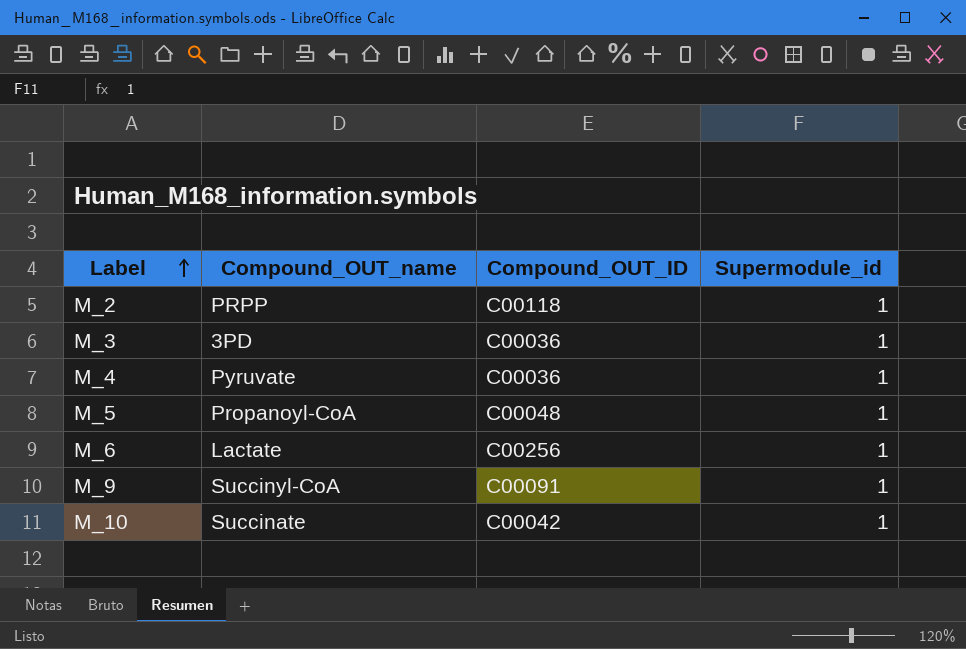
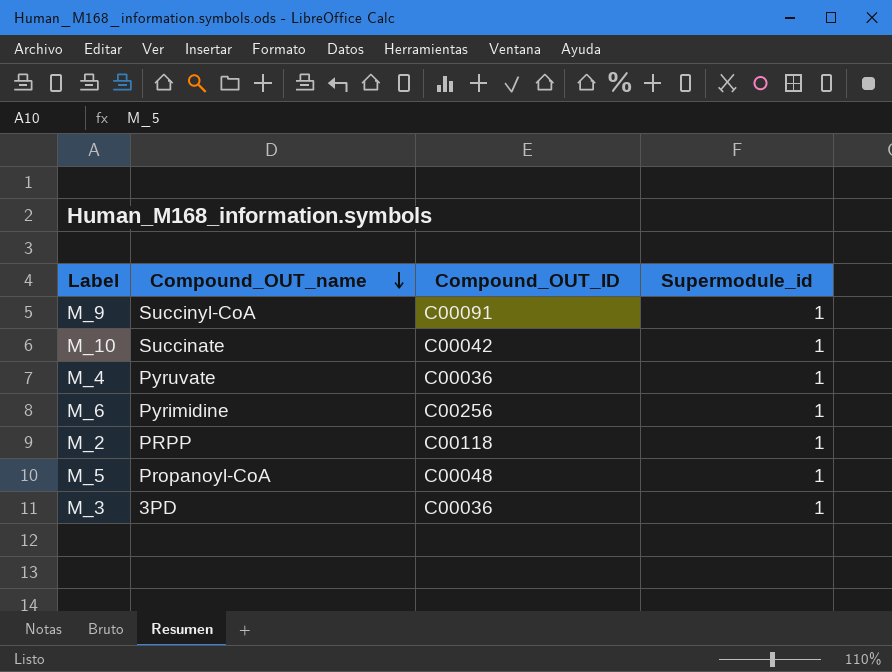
row order: Label ascending -> Compound_OUT_name descending
M_6 | Compound_OUT_name: Lactate -> Pyrimidine

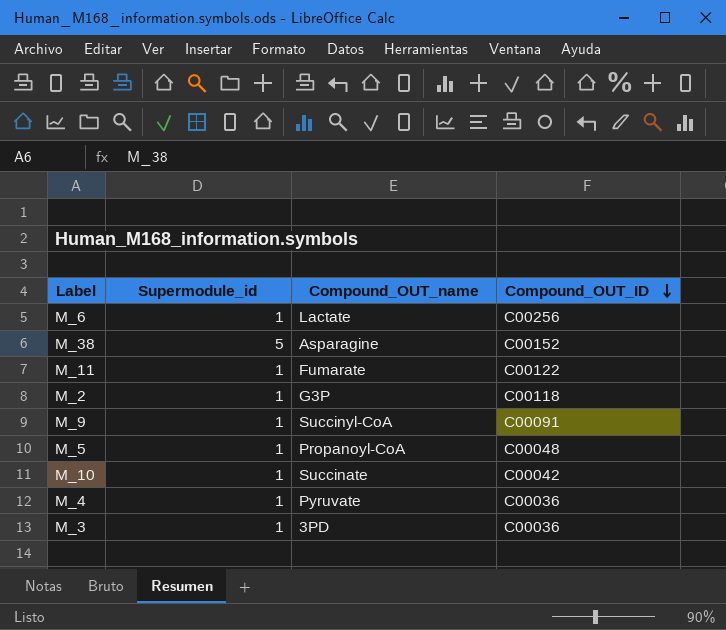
row order: Compound_OUT_name descending -> Compound_OUT_ID descending
column Supermodule_id | position: 4 -> 2
M_6 | Compound_OUT_name: Pyrimidine -> Lactate
row M_38: none -> 5 | Asparagine | C00152
row M_11: none -> 1 | Fumarate | C00122
M_2 | Compound_OUT_name: PRPP -> G3P

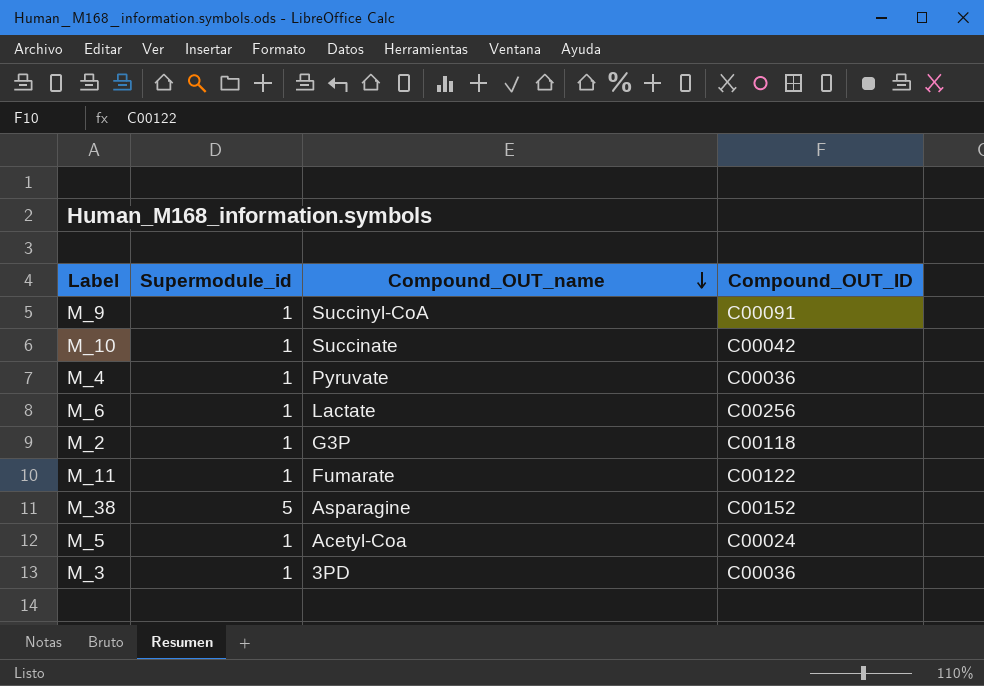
row order: Compound_OUT_ID descending -> Compound_OUT_name descending
M_5 | Compound_OUT_name: Propanoyl-CoA -> Acetyl-Coa
M_5 | Compound_OUT_ID: C00048 -> C00024

